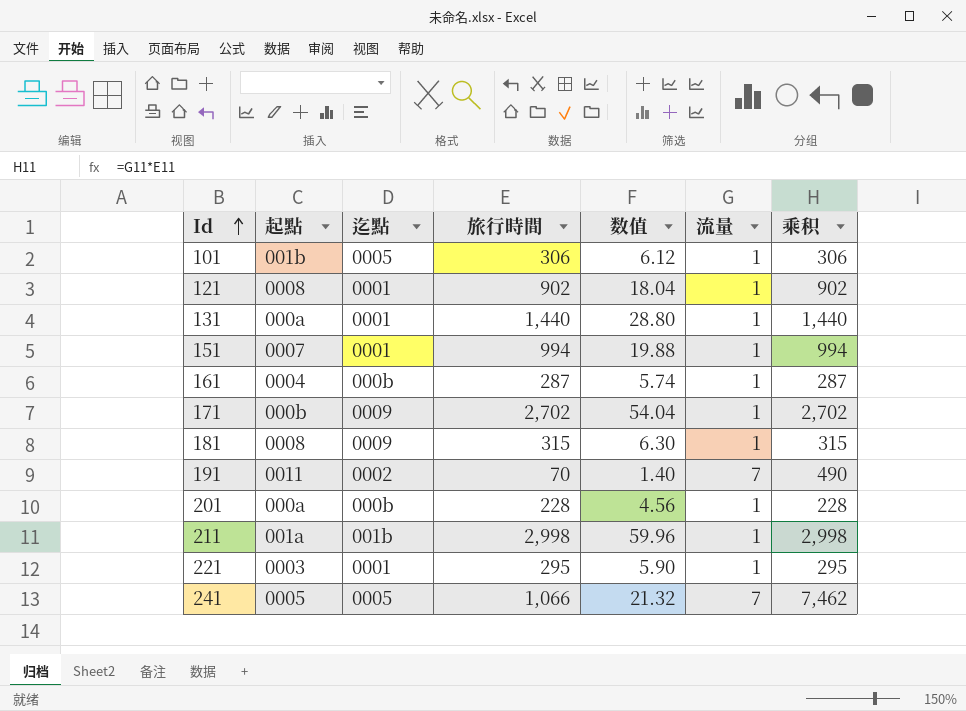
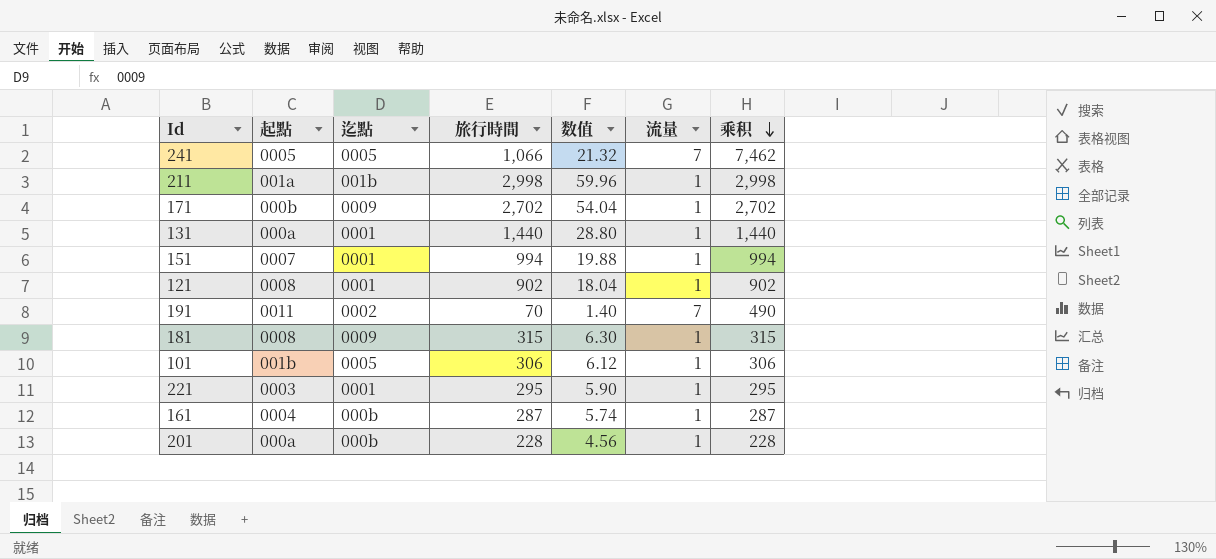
row order: Id ascending -> 乘积 descending

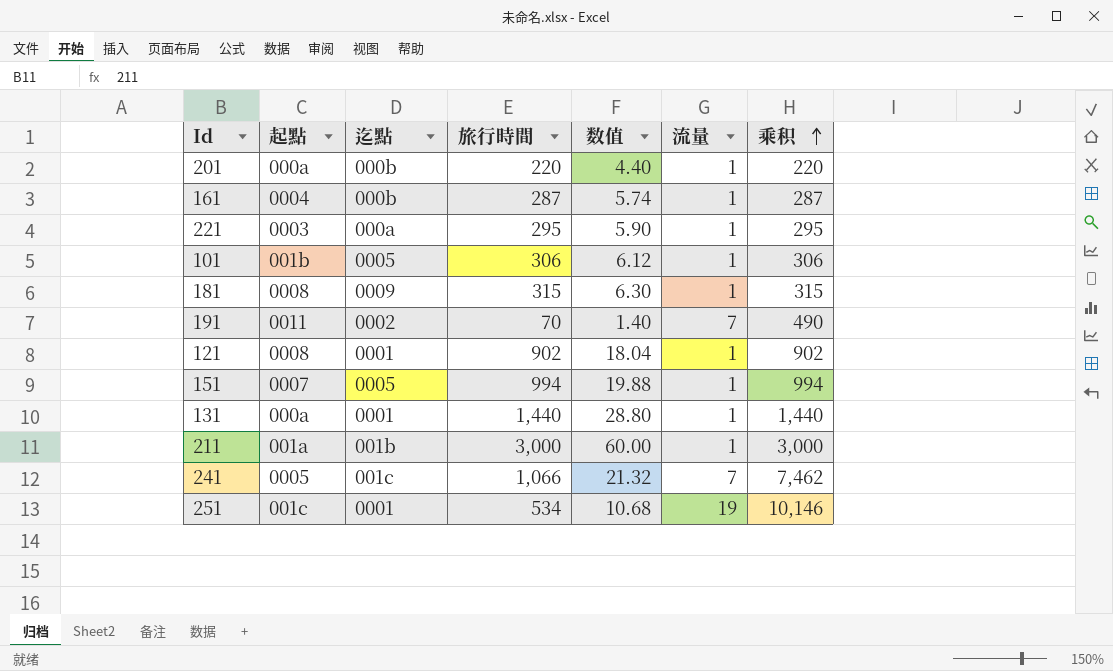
row order: 乘积 descending -> 乘积 ascending
row 171: 000b | 0009 | 2,702 | 54.04 | 1 | 2,702 -> none
201 | 旅行時間: 228 -> 220
201 | 数值: 4.56 -> 4.40
201 | 乘积: 228 -> 220
221 | 迄點: 0001 -> 000a
151 | 迄點: 0001 -> 0005
211 | 旅行時間: 2,998 -> 3,000
211 | 数值: 59.96 -> 60.00
211 | 乘积: 2,998 -> 3,000
241 | 迄點: 0005 -> 001c
row 251: none -> 001c | 0001 | 534 | 10.68 | 19 | 10,146

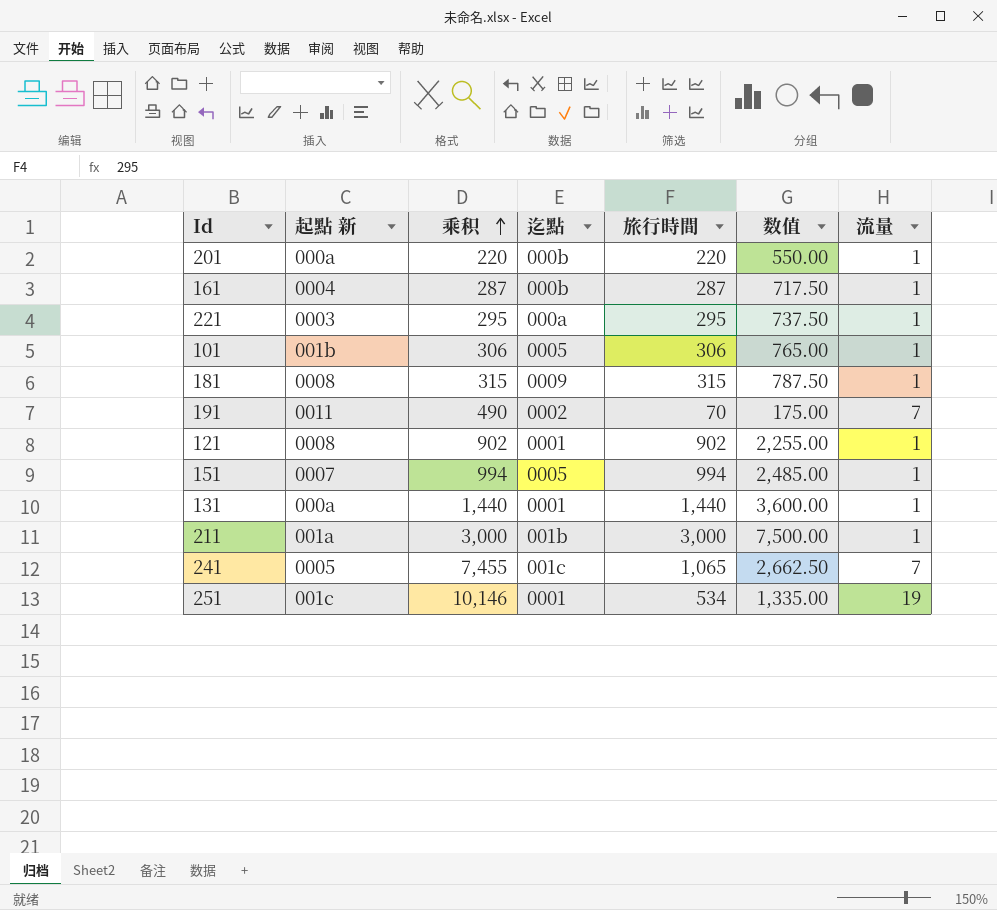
column name: 起點 -> 起點 新
column 乘积 | position: 7 -> 3
column 数值 | formula: [旅行時間] * 0.02 -> [旅行時間] * 2.5
241 | 乘积: 7,462 -> 7,455
241 | 旅行時間: 1,066 -> 1,065

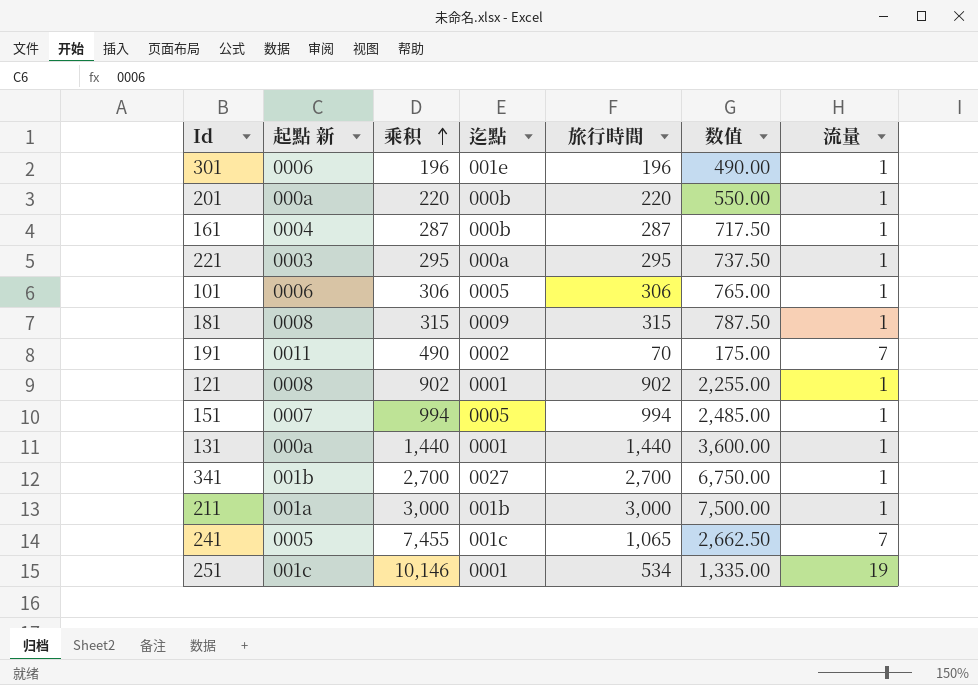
row 301: none -> 0006 | 196 | 001e | 196 | 490.00 | 1
101 | 起點 新: 001b -> 0006
row 341: none -> 001b | 2,700 | 0027 | 2,700 | 6,750.00 | 1

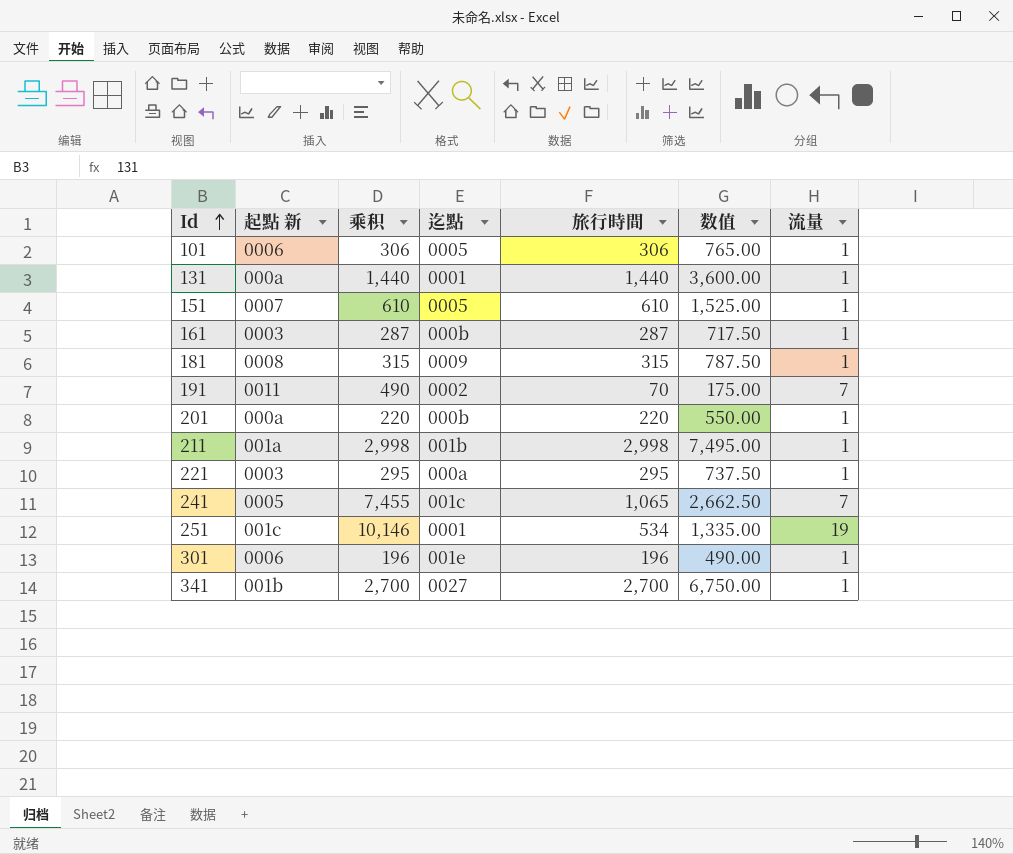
row order: 乘积 ascending -> Id ascending
row 121: 0008 | 902 | 0001 | 902 | 2,255.00 | 1 -> none
151 | 乘积: 994 -> 610
151 | 旅行時間: 994 -> 610
151 | 数值: 2,485.00 -> 1,525.00
161 | 起點 新: 0004 -> 0003
211 | 乘积: 3,000 -> 2,998
211 | 旅行時間: 3,000 -> 2,998
211 | 数值: 7,500.00 -> 7,495.00

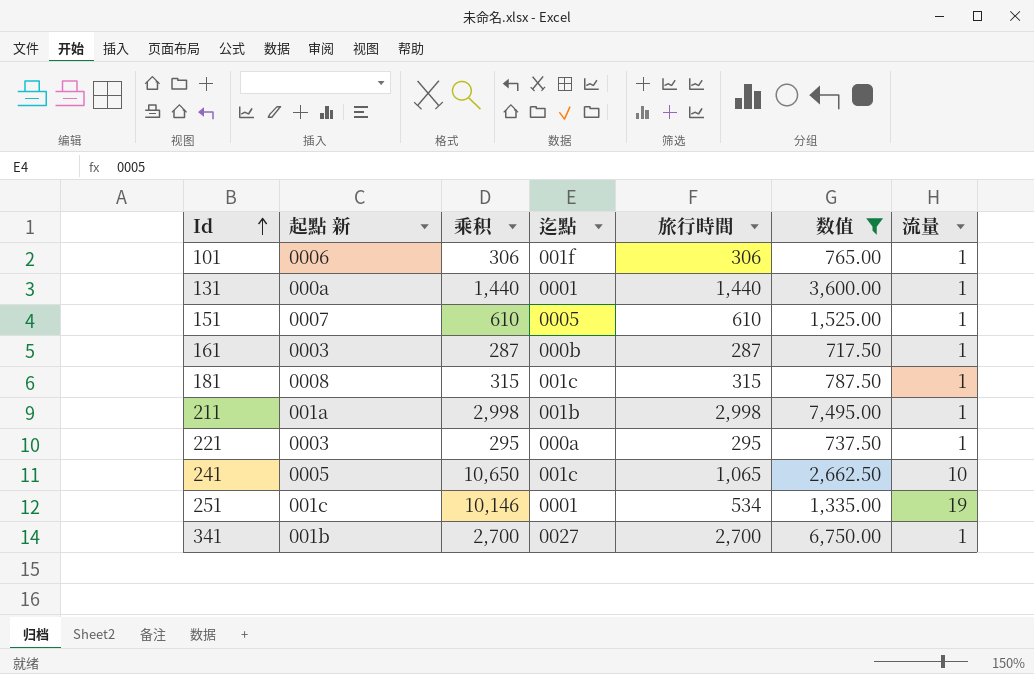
filter: none -> 数值 >= 717.50
101 | 迄點: 0005 -> 001f
181 | 迄點: 0009 -> 001c
241 | 乘积: 7,455 -> 10,650
241 | 流量: 7 -> 10

